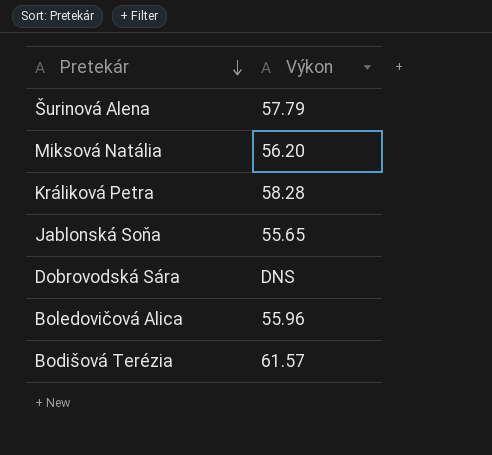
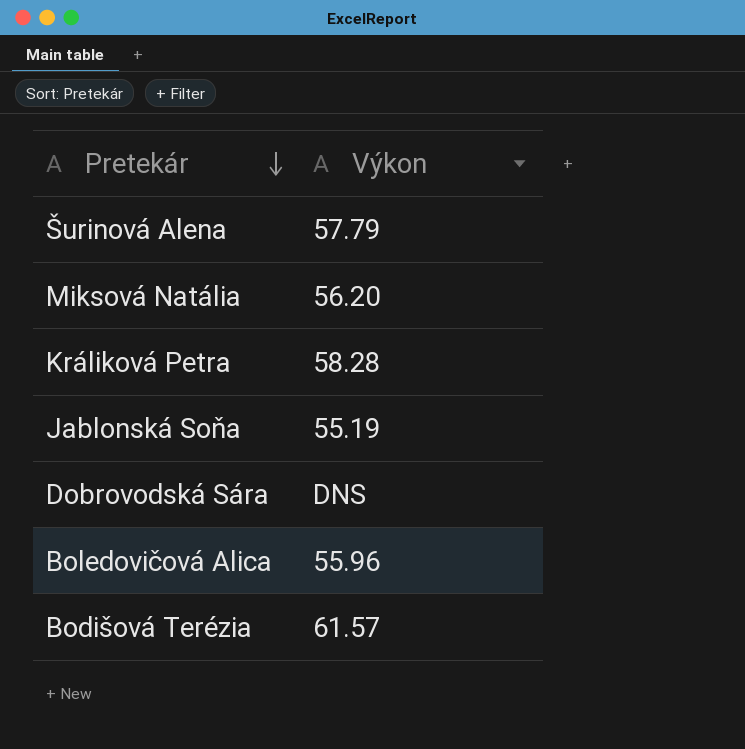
Jablonská Soňa | Výkon: 55.65 -> 55.19

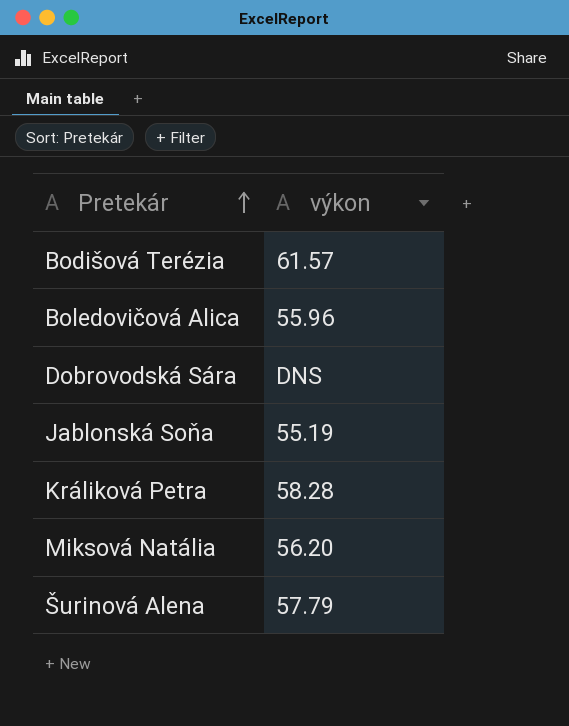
row order: Pretekár descending -> Pretekár ascending
column name: Výkon -> výkon

